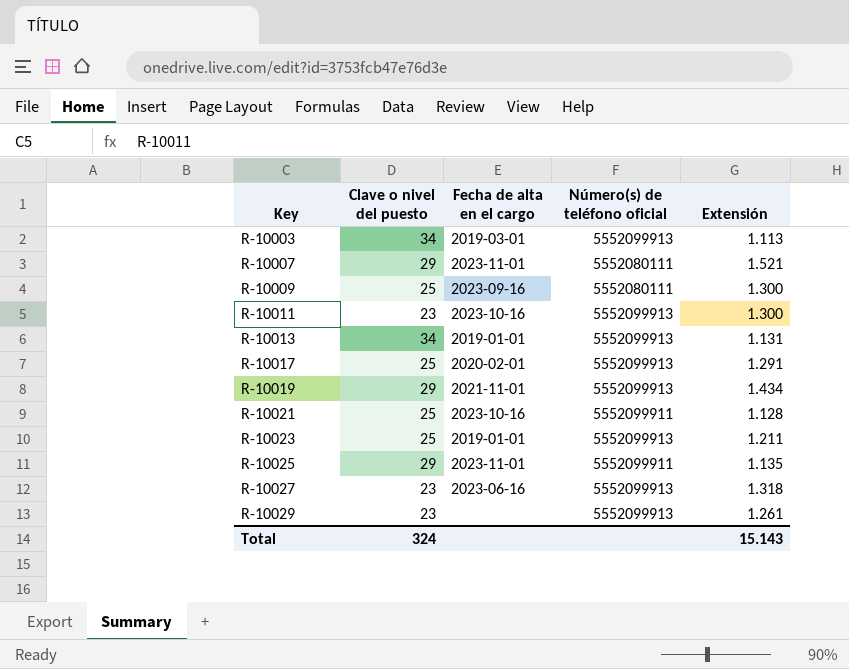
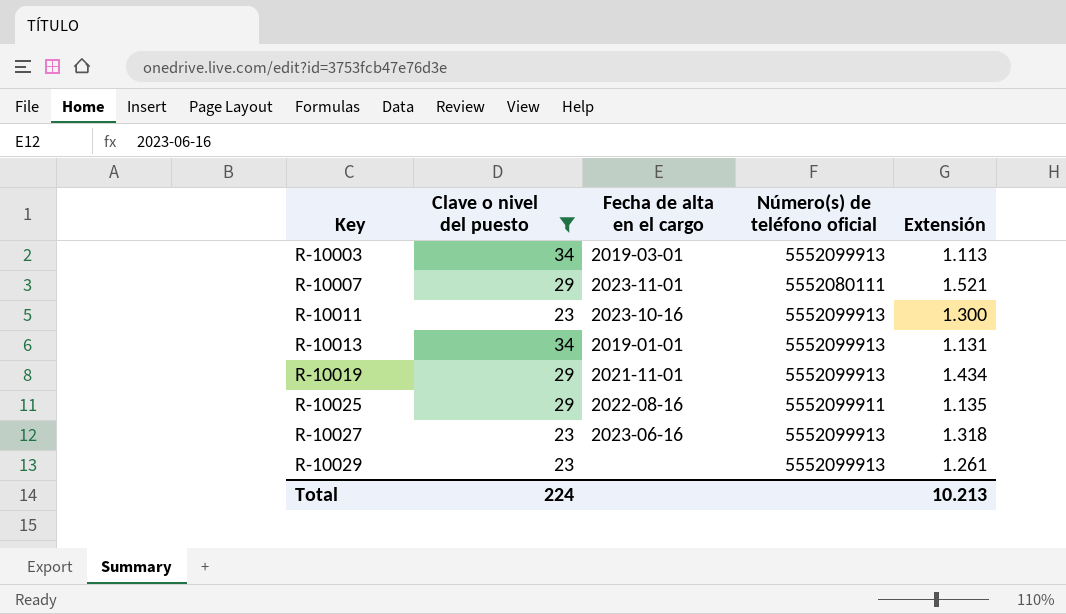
filter: none -> Clave o nivel del puesto != 25
R-10025 | Fecha de alta en el cargo: 2023-11-01 -> 2022-08-16
Total | Clave o nivel del puesto: 324 -> 224
Total | Extensión: 15.143 -> 10.213

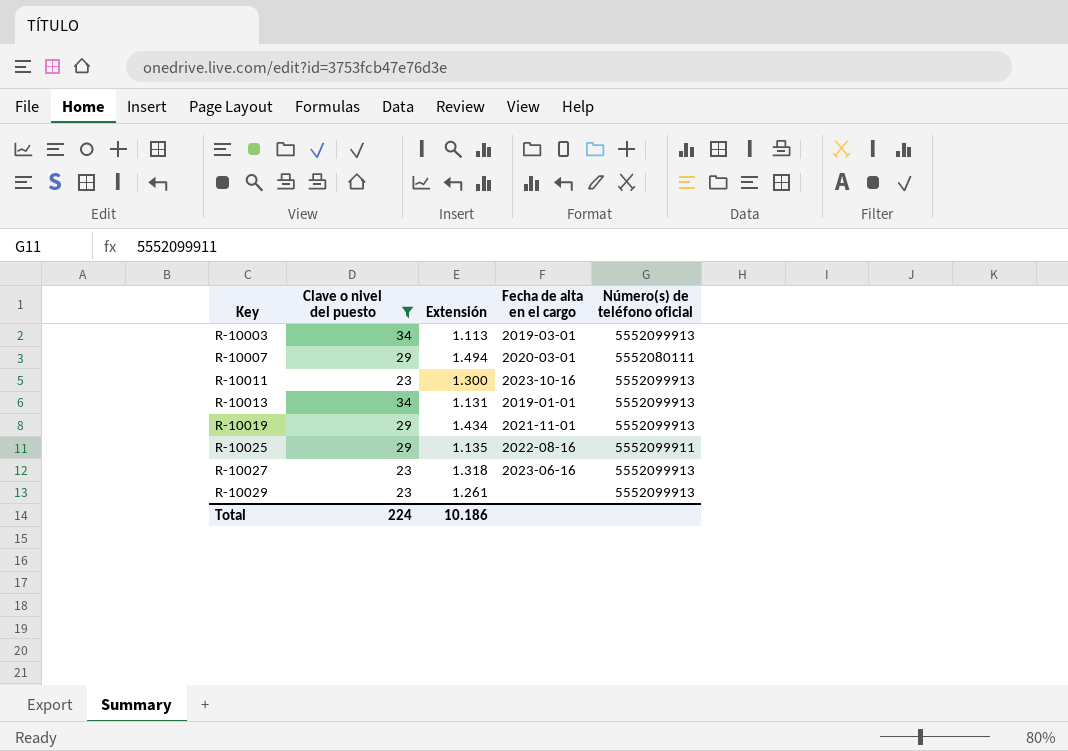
column Extensión | position: 5 -> 3
R-10007 | Extensión: 1.521 -> 1.494
R-10007 | Fecha de alta en el cargo: 2023-11-01 -> 2020-03-01
Total | Extensión: 10.213 -> 10.186

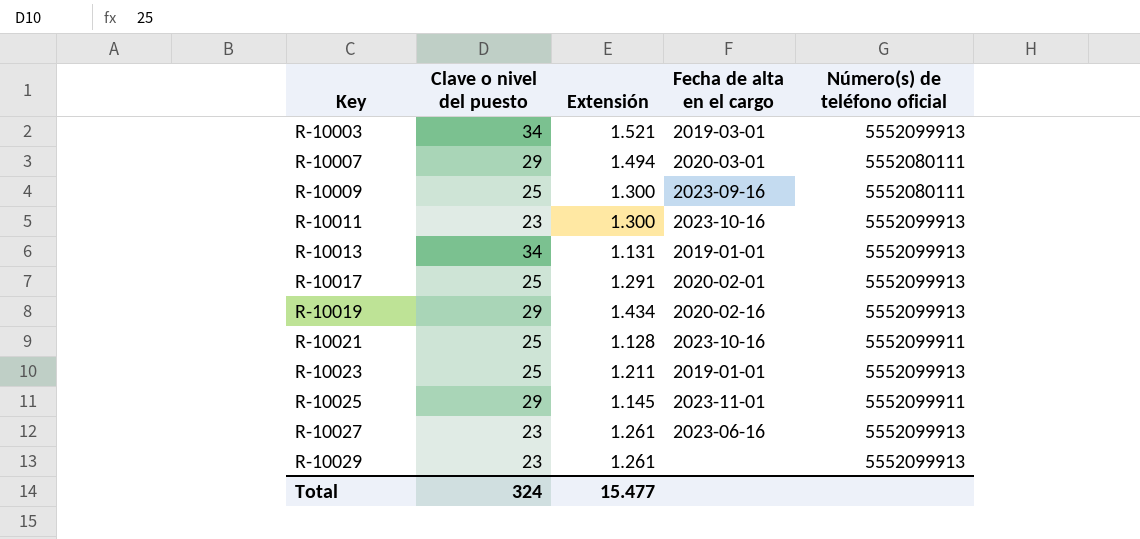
filter: Clave o nivel del puesto != 25 -> none
R-10003 | Extensión: 1.113 -> 1.521
R-10019 | Fecha de alta en el cargo: 2021-11-01 -> 2020-02-16
R-10025 | Extensión: 1.135 -> 1.145
R-10025 | Fecha de alta en el cargo: 2022-08-16 -> 2023-11-01
R-10027 | Extensión: 1.318 -> 1.261
Total | Clave o nivel del puesto: 224 -> 324
Total | Extensión: 10.186 -> 15.477

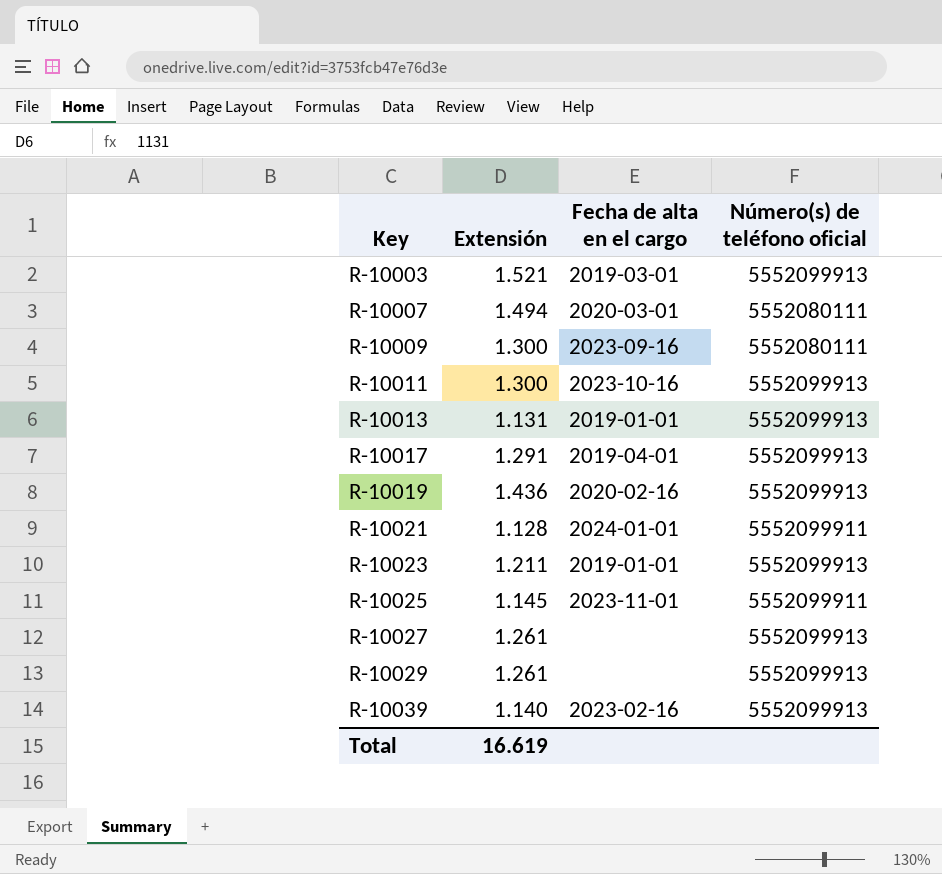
column Clave o nivel del puesto | position: 2 -> none
R-10017 | Fecha de alta en el cargo: 2020-02-01 -> 2019-04-01
R-10019 | Extensión: 1.434 -> 1.436
R-10021 | Fecha de alta en el cargo: 2023-10-16 -> 2024-01-01
R-10027 | Fecha de alta en el cargo: 2023-06-16 -> none
row R-10039: none -> 1.140 | 2023-02-16 | 5552099913
Total | Extensión: 15.477 -> 16.619

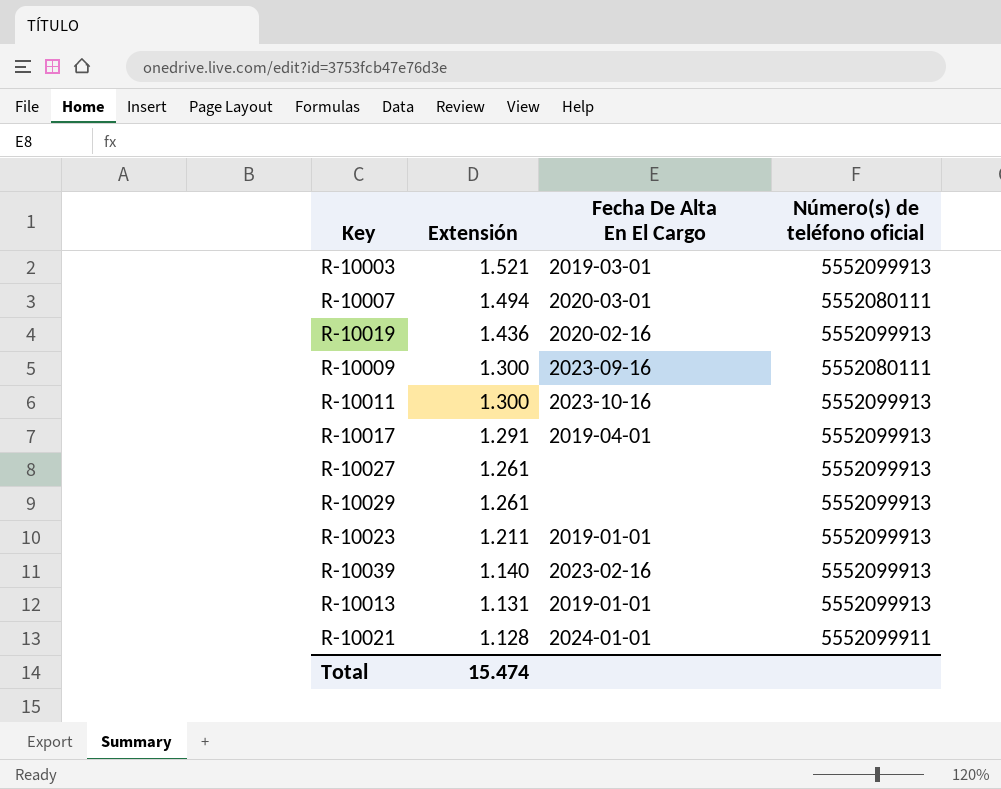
row order: Key ascending -> Extensión descending
column name: Fecha de alta en el cargo -> Fecha De Alta En El Cargo
row R-10025: 1.145 | 2023-11-01 | 5552099911 -> none
Total | Extensión: 16.619 -> 15.474

